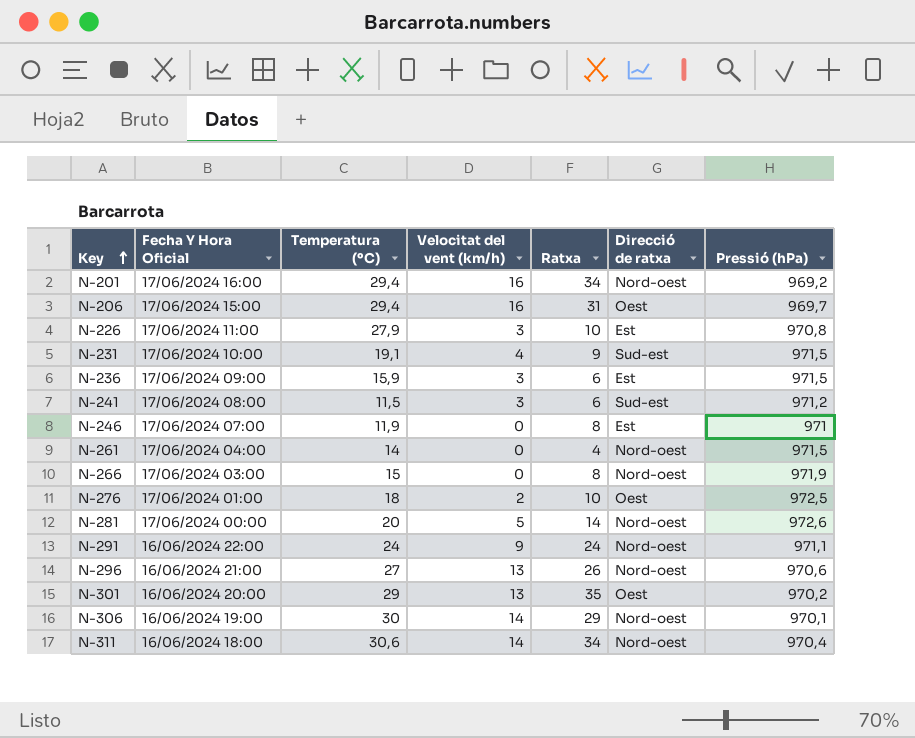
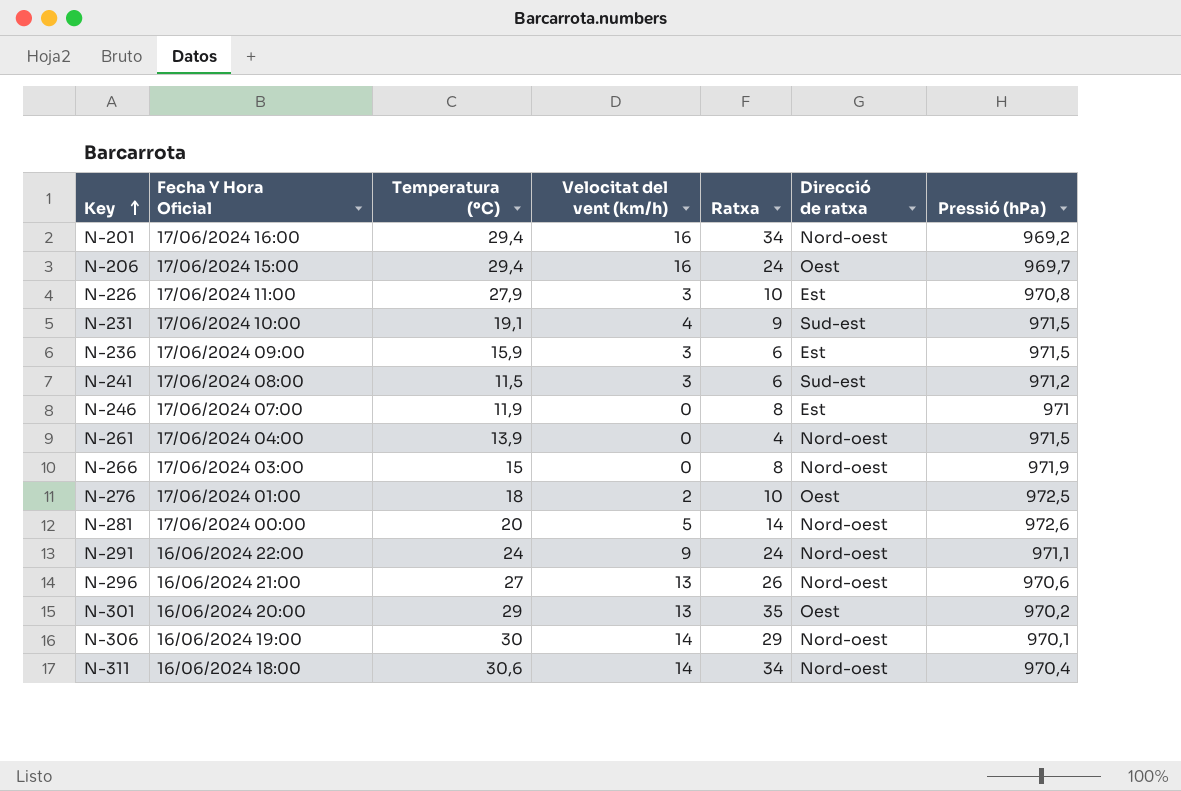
N-206 | Ratxa: 31 -> 24
N-261 | Temperatura (ºC): 14 -> 13,9

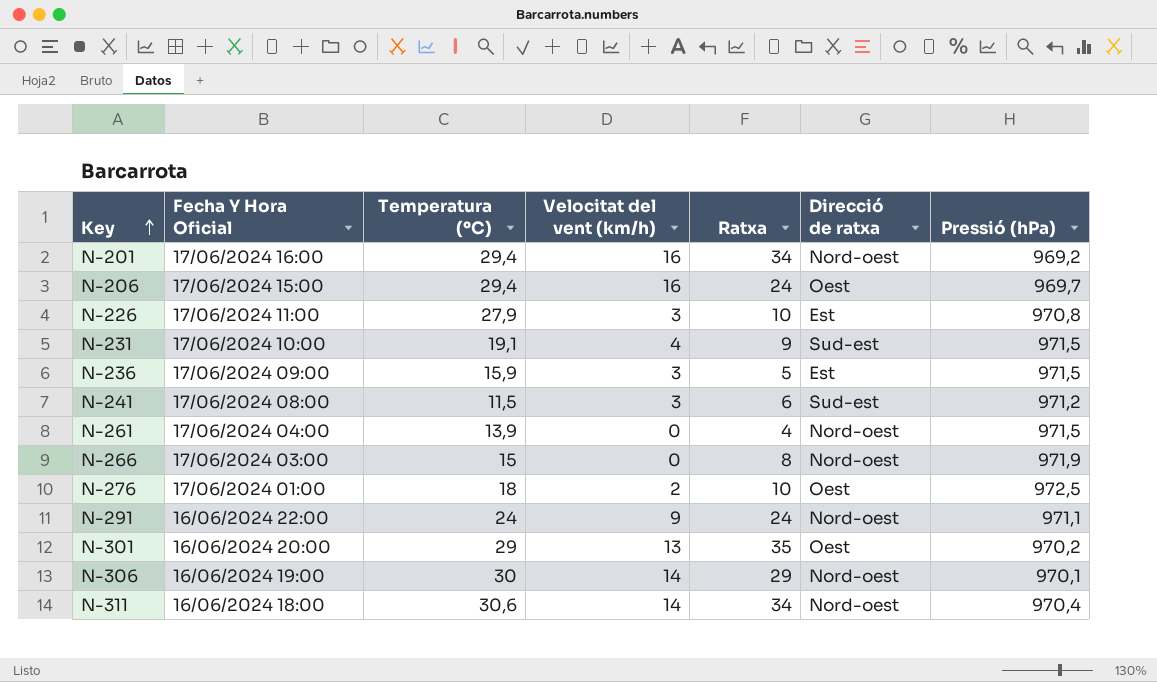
row N-246: 17/06/2024 07:00 | 11,9 | 0 | 8 | Est | 971 -> none
row N-281: 17/06/2024 00:00 | 20 | 5 | 14 | Nord-oest | 972,6 -> none
row N-296: 16/06/2024 21:00 | 27 | 13 | 26 | Nord-oest | 970,6 -> none
N-236 | Ratxa: 6 -> 5

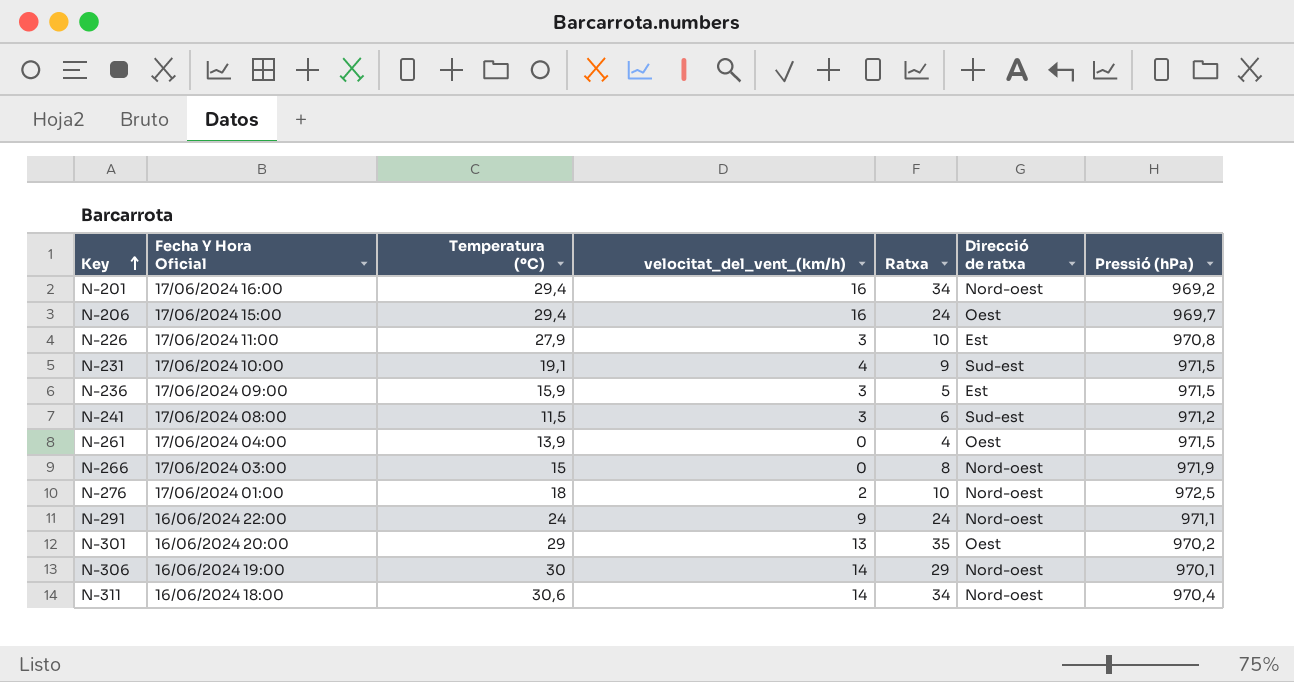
column name: Velocitat del vent (km/h) -> velocitat_del_vent_(km/h)
N-261 | Direcció de ratxa: Nord-oest -> Oest
N-276 | Direcció de ratxa: Oest -> Nord-oest

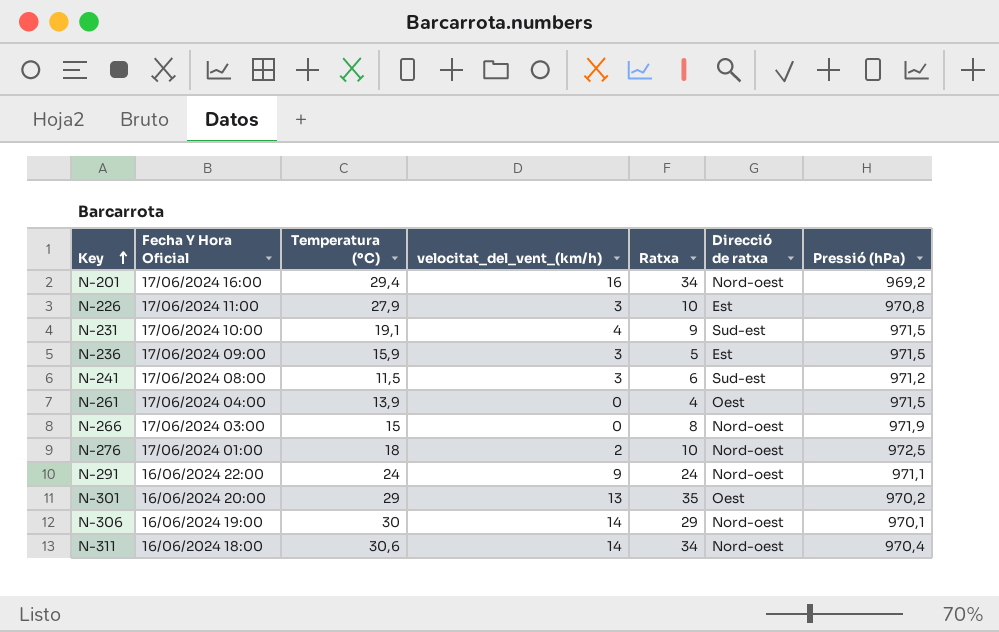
row N-206: 17/06/2024 15:00 | 29,4 | 16 | 24 | Oest | 969,7 -> none

